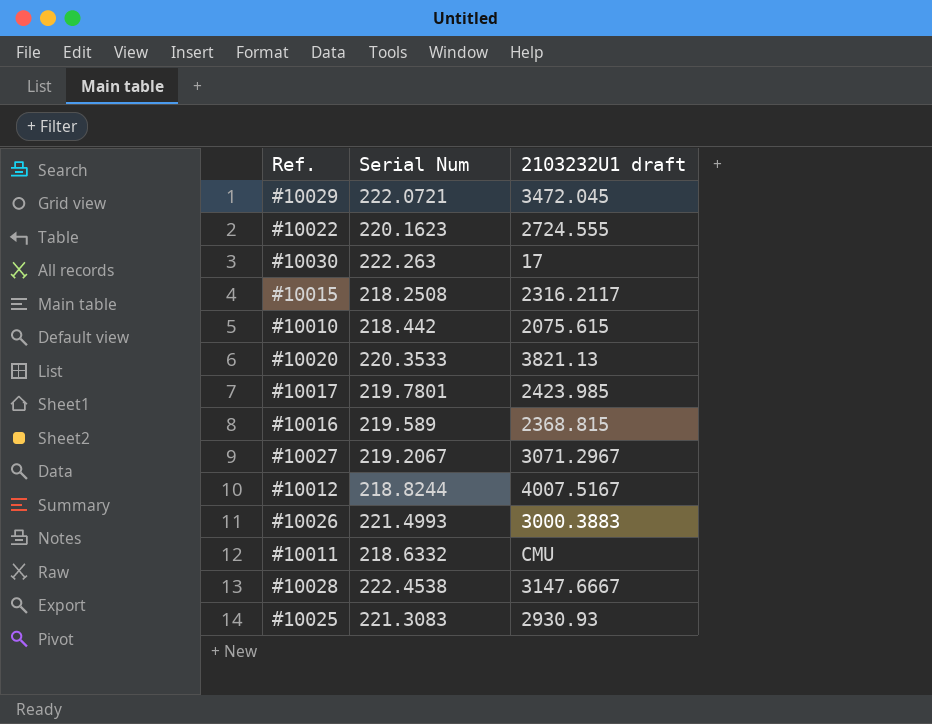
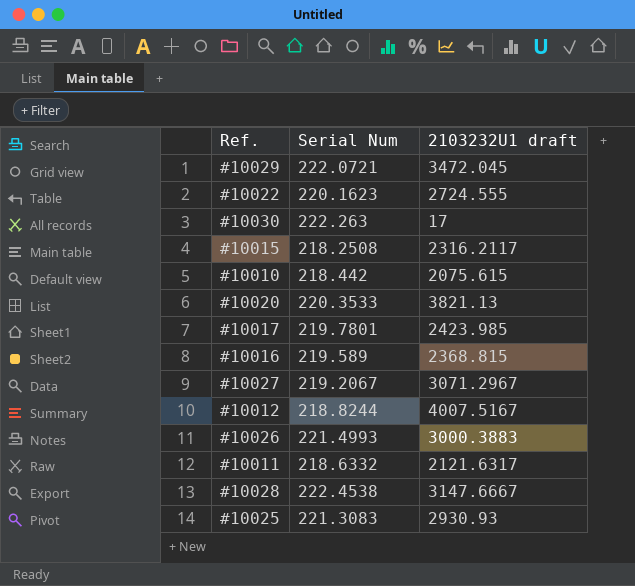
#10011 | 2103232U1 draft: CMU -> 2121.6317

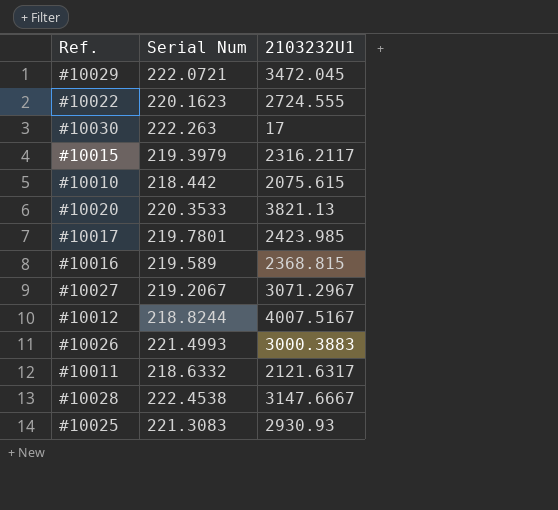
column name: 2103232U1 draft -> 2103232U1
#10015 | Serial Num: 218.2508 -> 219.3979

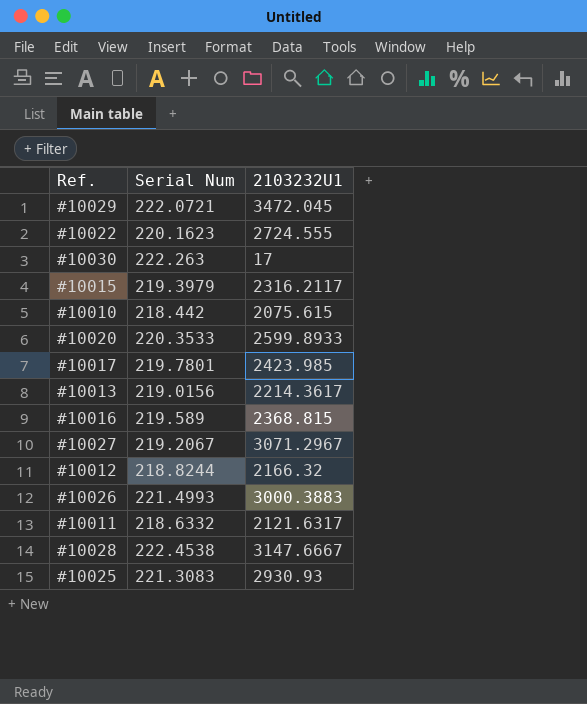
#10020 | 2103232U1: 3821.13 -> 2599.8933
row #10013: none -> 219.0156 | 2214.3617
#10012 | 2103232U1: 4007.5167 -> 2166.32

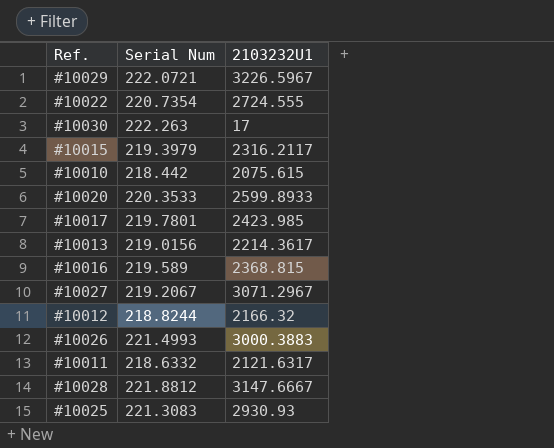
#10029 | 2103232U1: 3472.045 -> 3226.5967
#10022 | Serial Num: 220.1623 -> 220.7354
#10028 | Serial Num: 222.4538 -> 221.8812

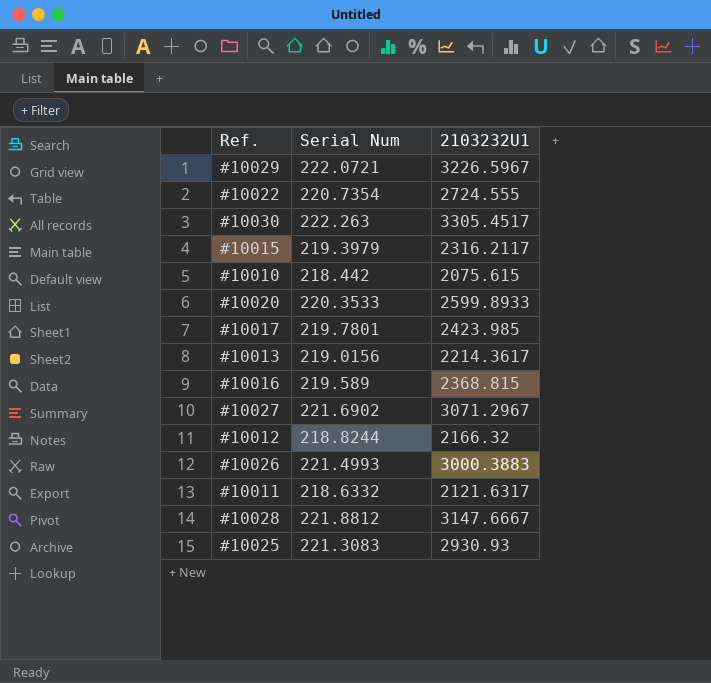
#10030 | 2103232U1: 17 -> 3305.4517
#10027 | Serial Num: 219.2067 -> 221.6902

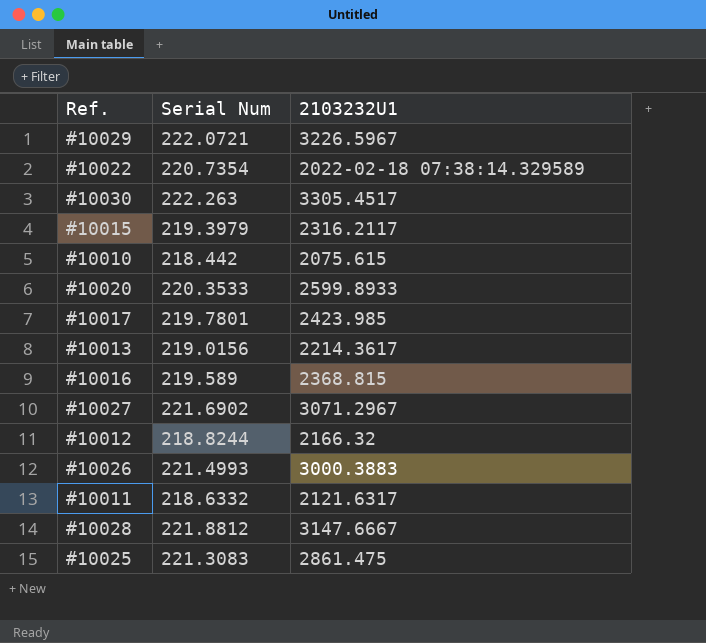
#10022 | 2103232U1: 2724.555 -> 2022-02-18 07:38:14.329589
#10025 | 2103232U1: 2930.93 -> 2861.475

